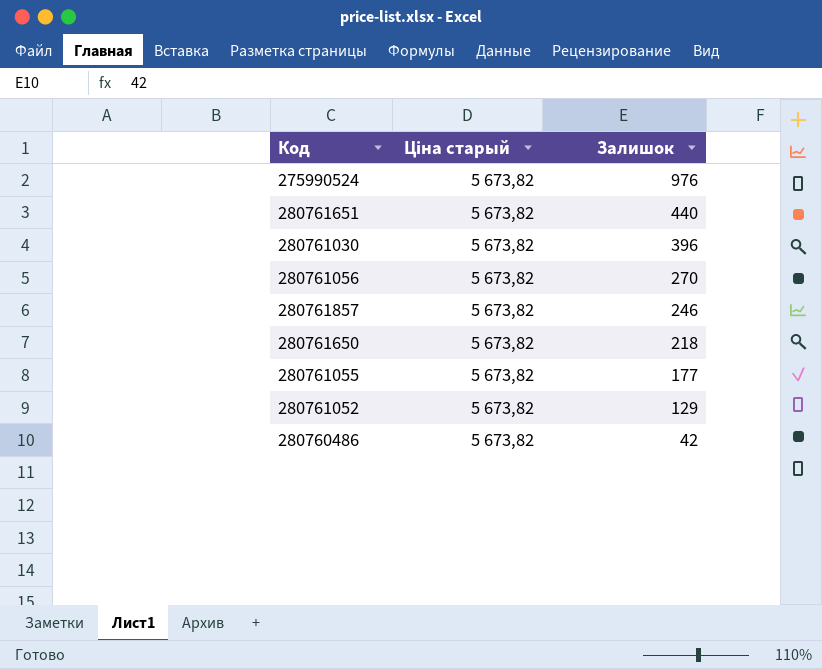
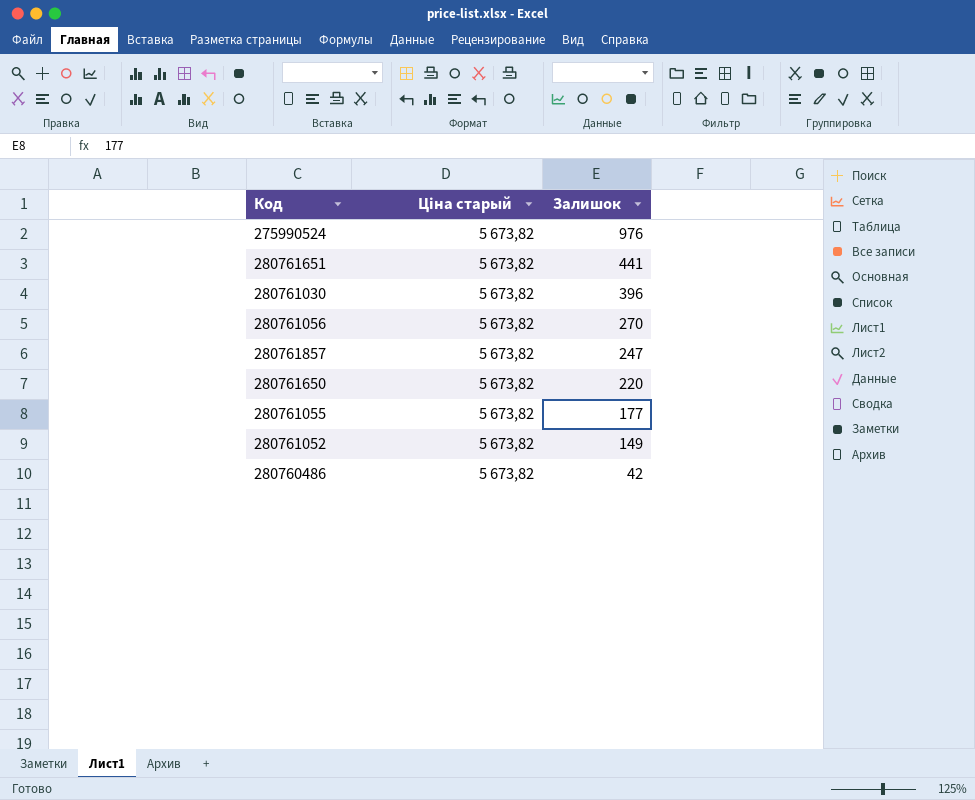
280761651 | Залишок: 440 -> 441
280761857 | Залишок: 246 -> 247
280761650 | Залишок: 218 -> 220
280761052 | Залишок: 129 -> 149

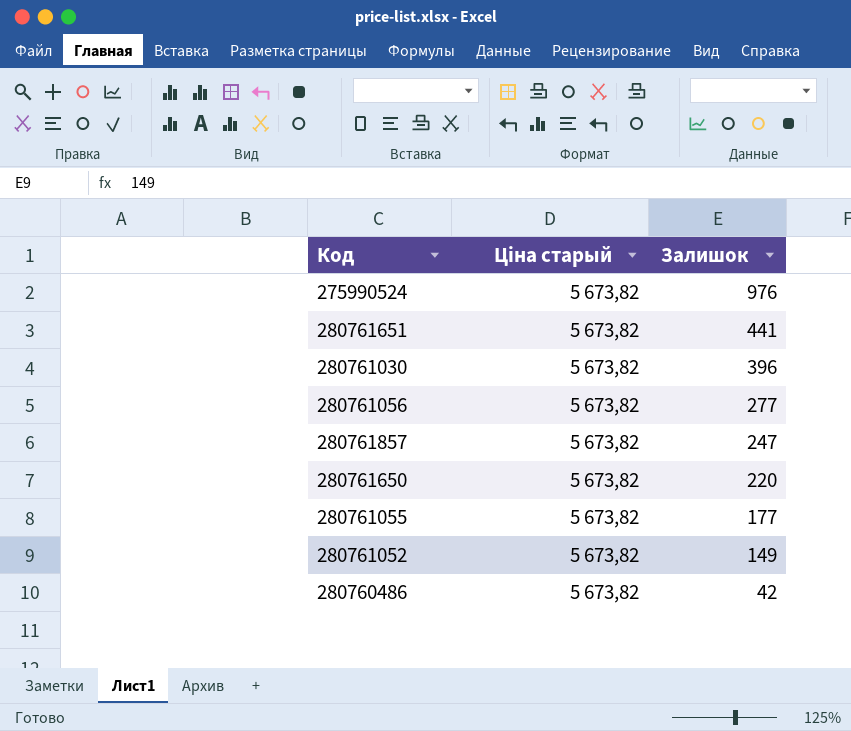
280761056 | Залишок: 270 -> 277

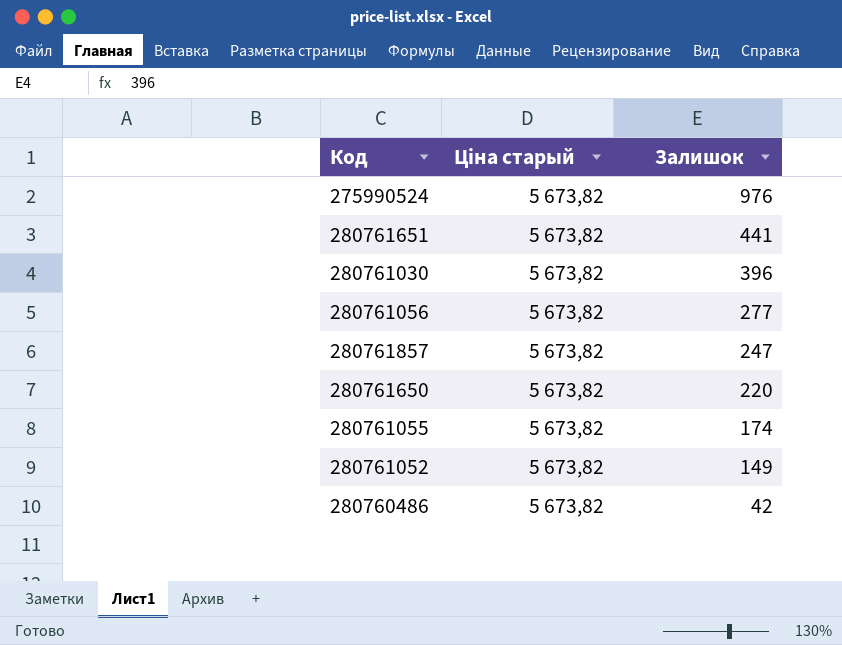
280761055 | Залишок: 177 -> 174

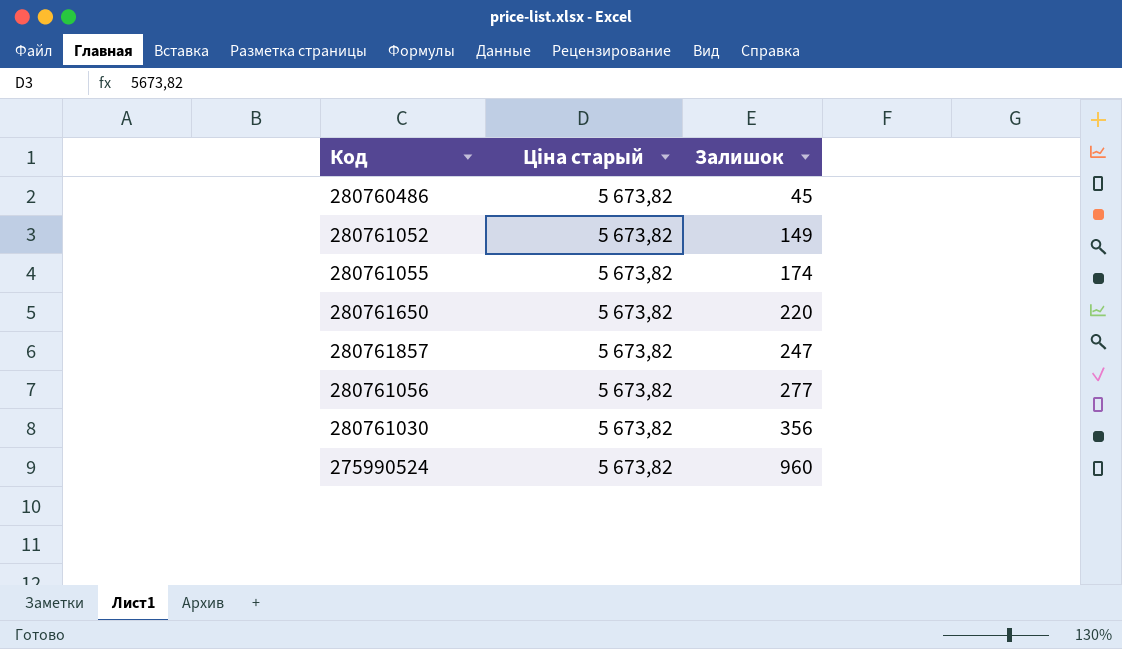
row order: Залишок descending -> Залишок ascending
row 280761651: 5 673,82 | 441 -> none
280760486 | Залишок: 42 -> 45
280761030 | Залишок: 396 -> 356
275990524 | Залишок: 976 -> 960

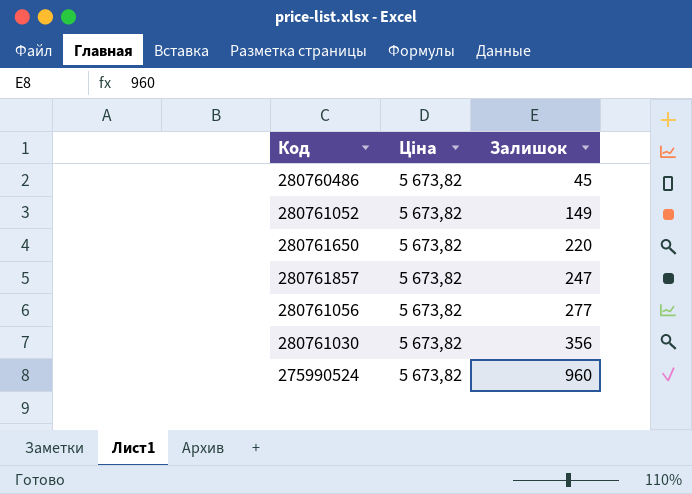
column name: Ціна старый -> Ціна
row 280761055: 5 673,82 | 174 -> none

